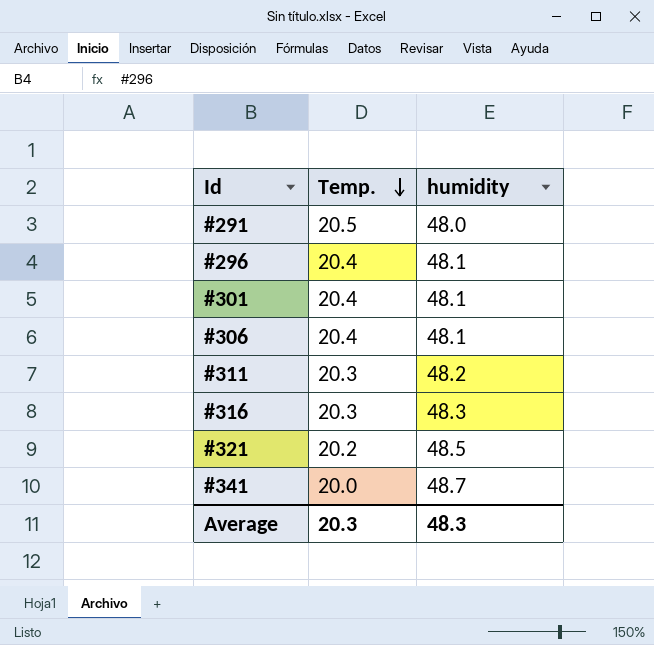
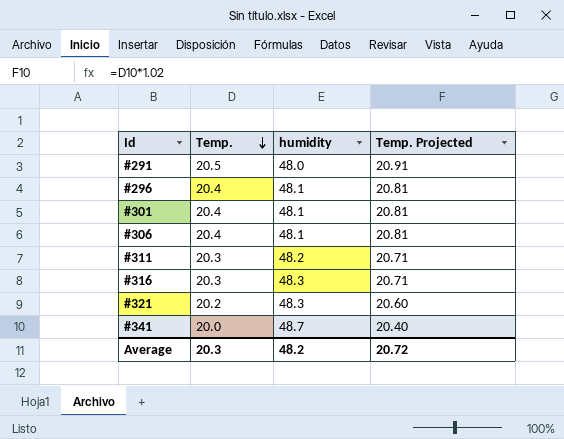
column Temp. Projected | formula: none -> [Temp.] * 1.02
#321 | humidity: 48.5 -> 48.3
Average | humidity: 48.3 -> 48.2

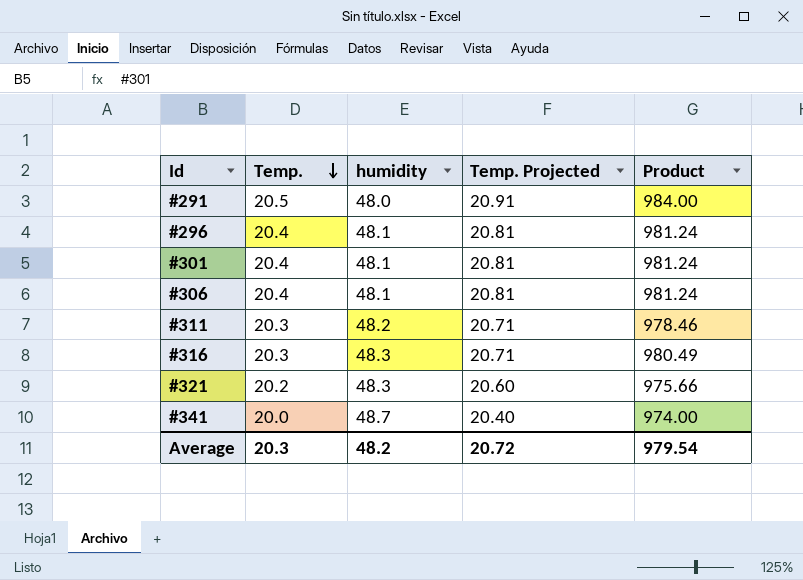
column Product | formula: none -> [Temp.] * [humidity]

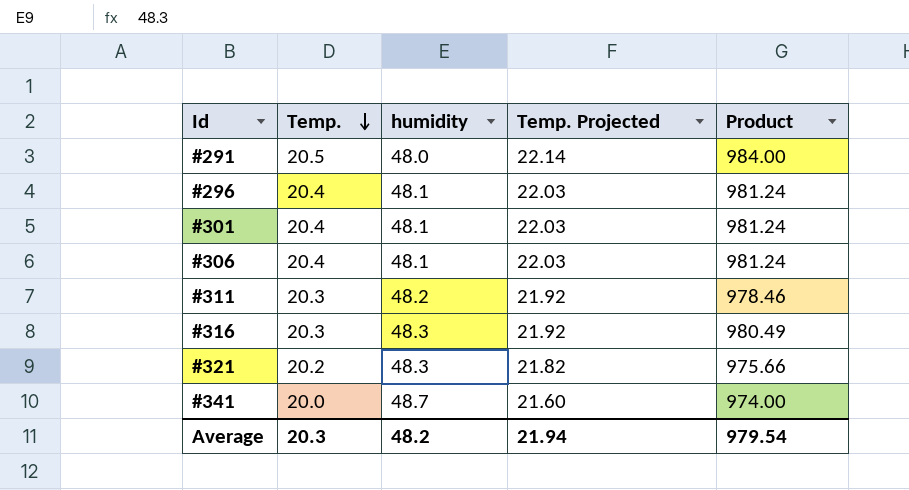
column Temp. Projected | formula: [Temp.] * 1.02 -> [Temp.] * 1.08
Average | Temp. Projected: 20.72 -> 21.94

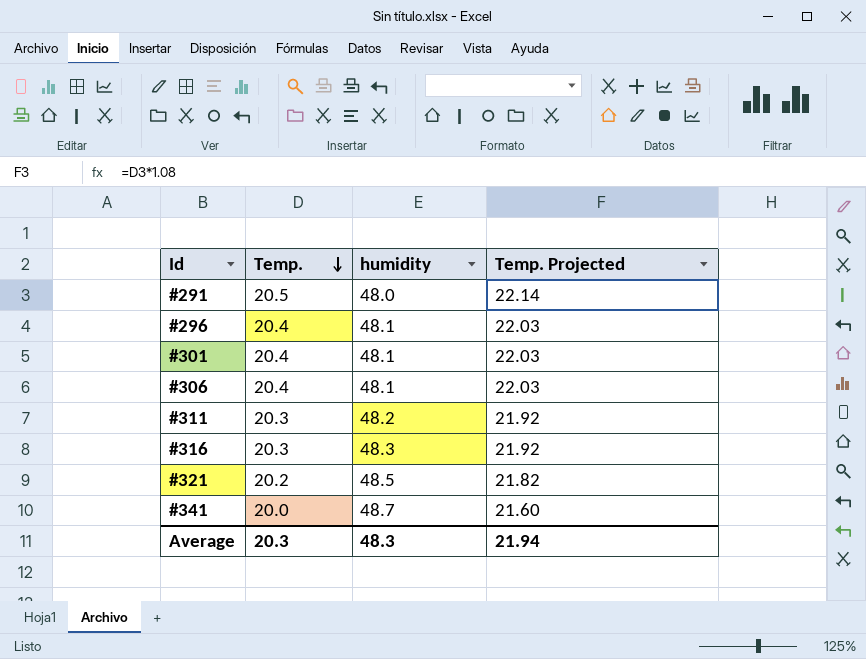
column Product | formula: [Temp.] * [humidity] -> none
#321 | humidity: 48.3 -> 48.5
Average | humidity: 48.2 -> 48.3

